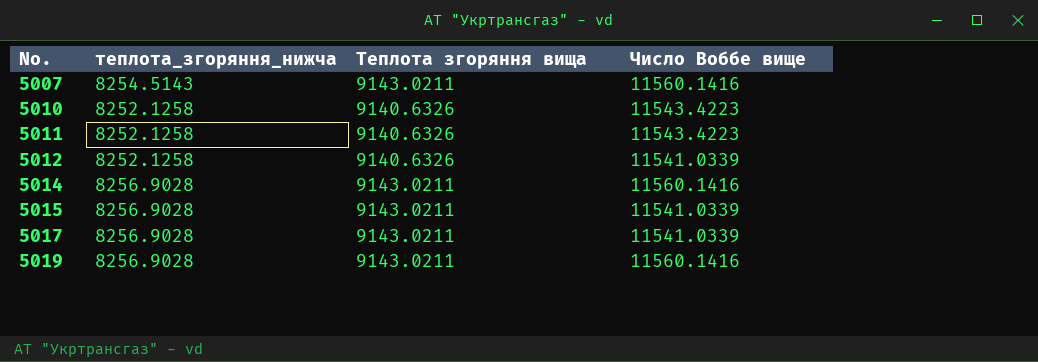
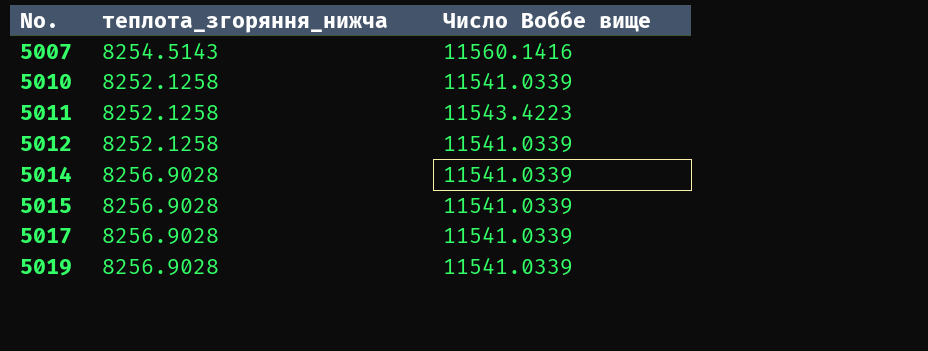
column Теплота згоряння вища | position: 3 -> none
5010 | Число Воббе вище: 11543.4223 -> 11541.0339
5014 | Число Воббе вище: 11560.1416 -> 11541.0339
5019 | Число Воббе вище: 11560.1416 -> 11541.0339

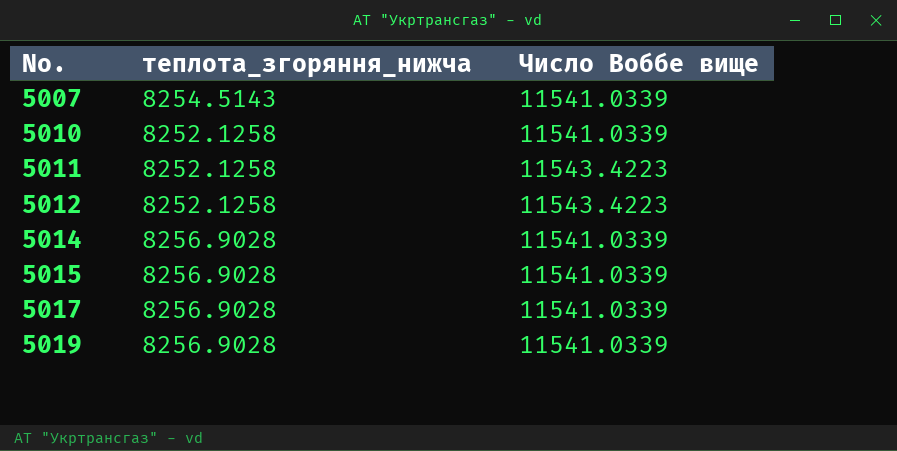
5007 | Число Воббе вище: 11560.1416 -> 11541.0339
5012 | Число Воббе вище: 11541.0339 -> 11543.4223

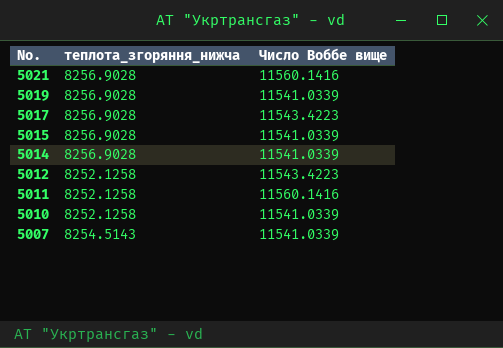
row order: No. ascending -> No. descending
row 5021: none -> 8256.9028 | 11560.1416
5017 | Число Воббе вище: 11541.0339 -> 11543.4223
5011 | Число Воббе вище: 11543.4223 -> 11560.1416

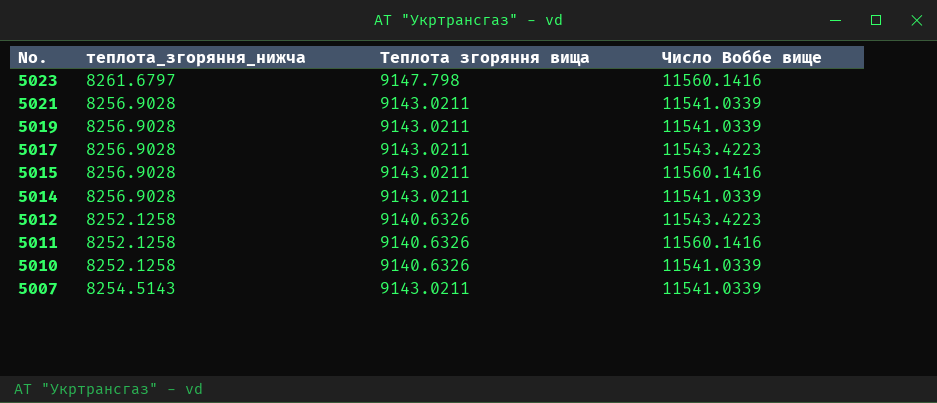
column Теплота згоряння вища | position: none -> 3
row 5023: none -> 8261.6797 | 9147.798 | 11560.1416
5021 | Число Воббе вище: 11560.1416 -> 11541.0339
5015 | Число Воббе вище: 11541.0339 -> 11560.1416

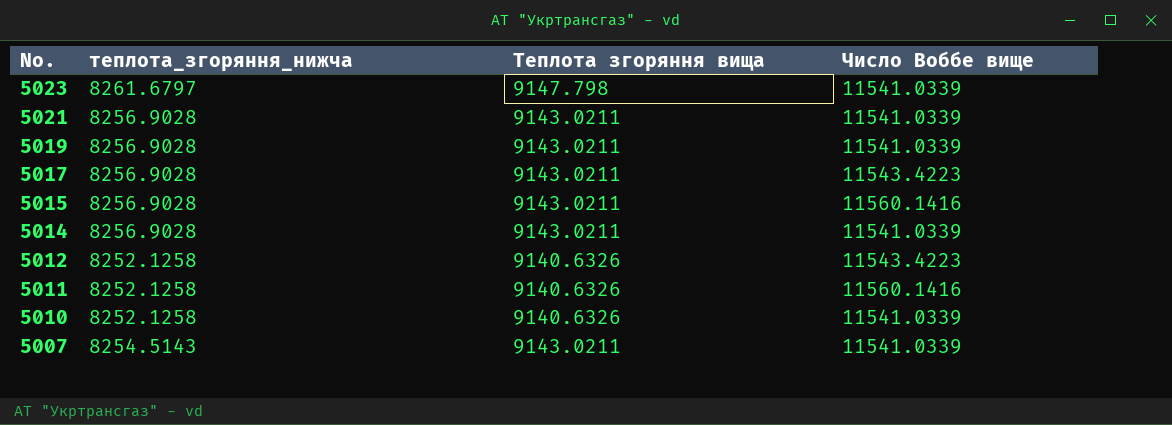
5023 | Число Воббе вище: 11560.1416 -> 11541.0339

